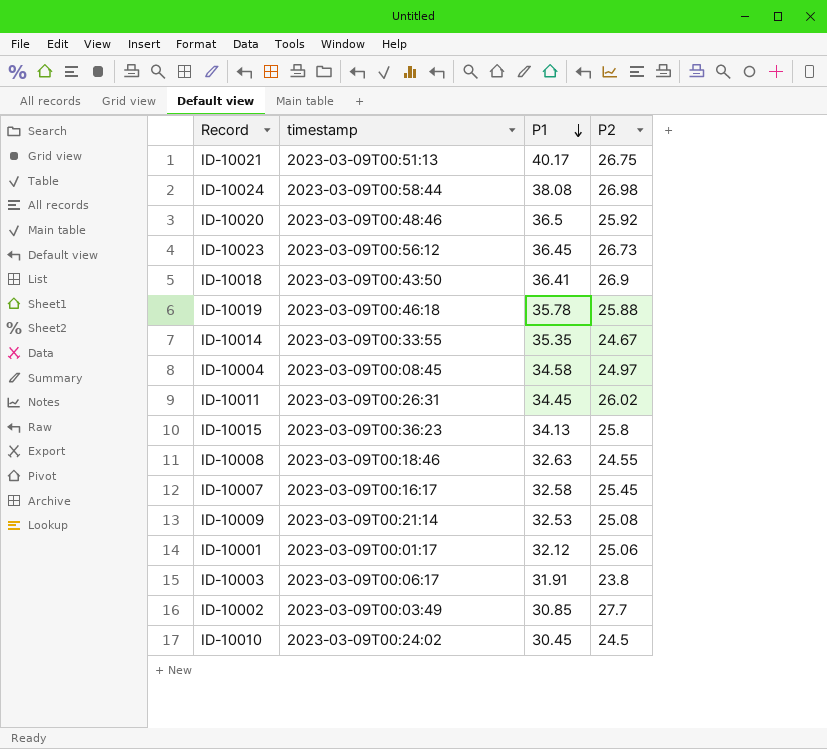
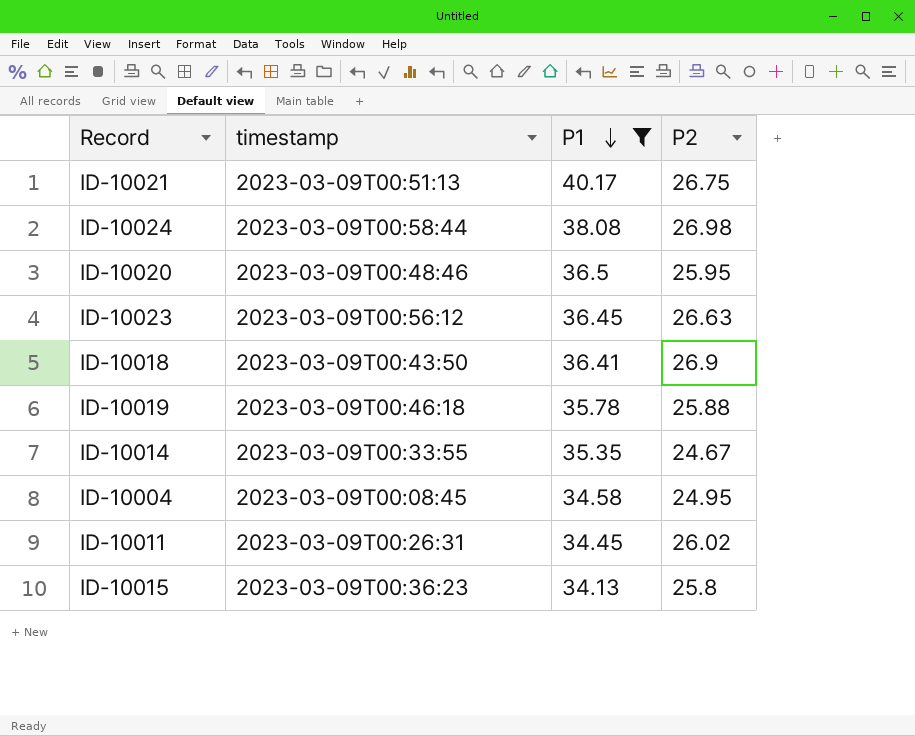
filter: none -> P1 >= 34.13
ID-10020 | P2: 25.92 -> 25.95
ID-10023 | P2: 26.73 -> 26.63
ID-10004 | P2: 24.97 -> 24.95

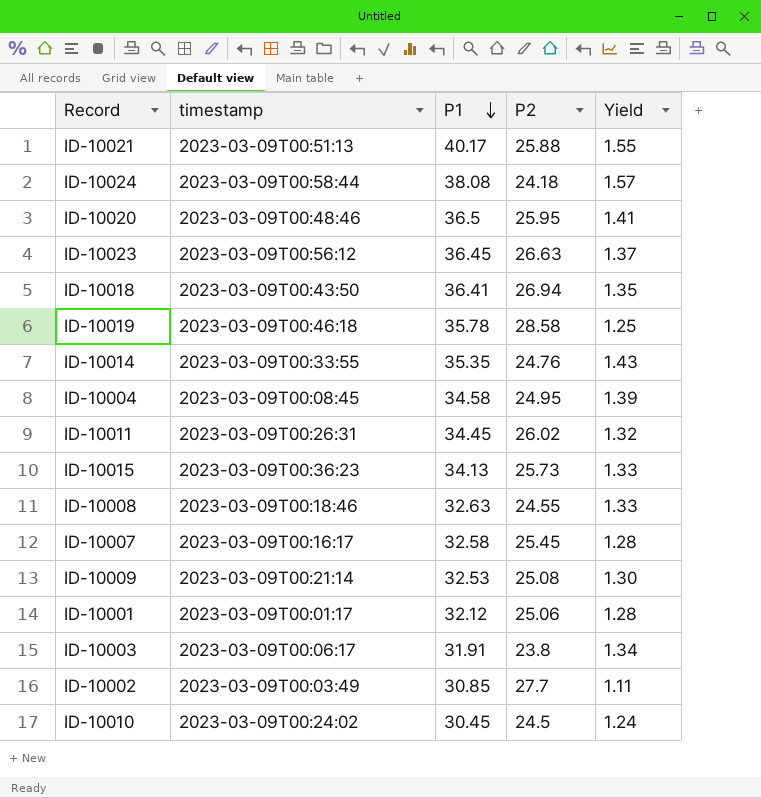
filter: P1 >= 34.13 -> none
column Yield | formula: none -> [P1] / [P2]
ID-10021 | P2: 26.75 -> 25.88
ID-10024 | P2: 26.98 -> 24.18
ID-10018 | P2: 26.9 -> 26.94
ID-10019 | P2: 25.88 -> 28.58
ID-10014 | P2: 24.67 -> 24.76
ID-10015 | P2: 25.8 -> 25.73

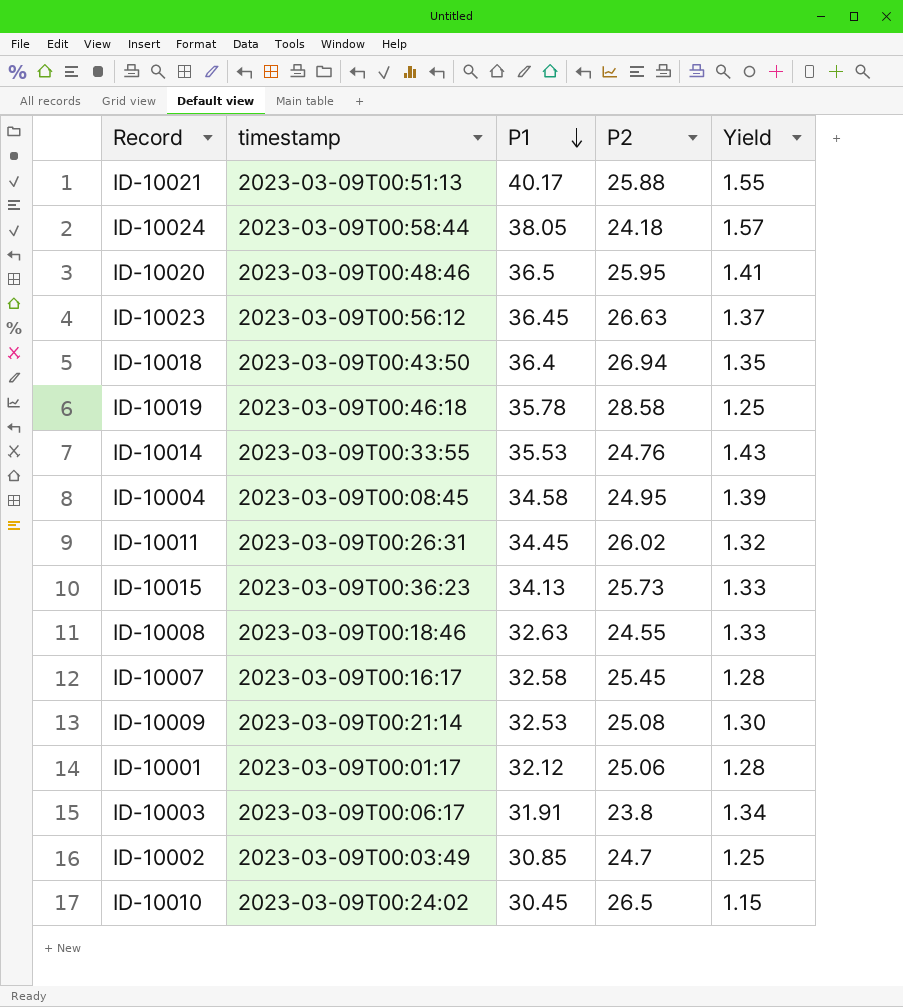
ID-10024 | P1: 38.08 -> 38.05
ID-10018 | P1: 36.41 -> 36.4
ID-10014 | P1: 35.35 -> 35.53
ID-10002 | P2: 27.7 -> 24.7
ID-10002 | Yield: 1.11 -> 1.25
ID-10010 | P2: 24.5 -> 26.5
ID-10010 | Yield: 1.24 -> 1.15

